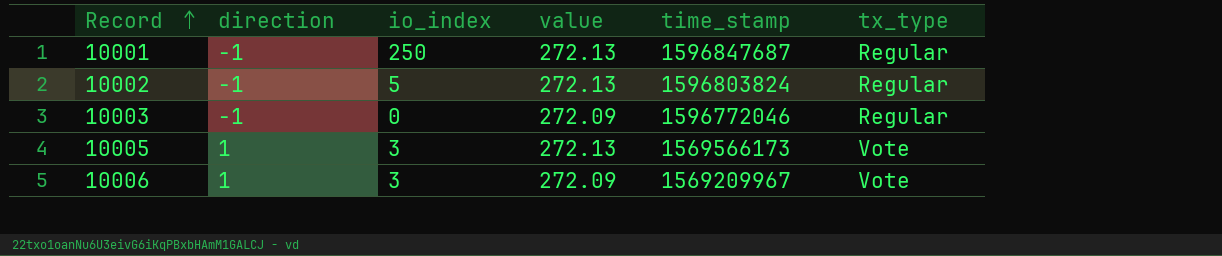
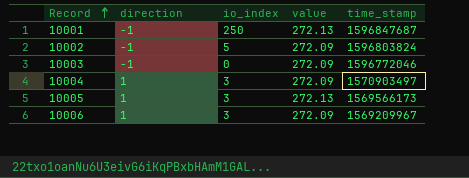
column tx_type | position: 6 -> none
10002 | value: 272.13 -> 272.09
row 10004: none -> 1 | 3 | 272.09 | 1570903497

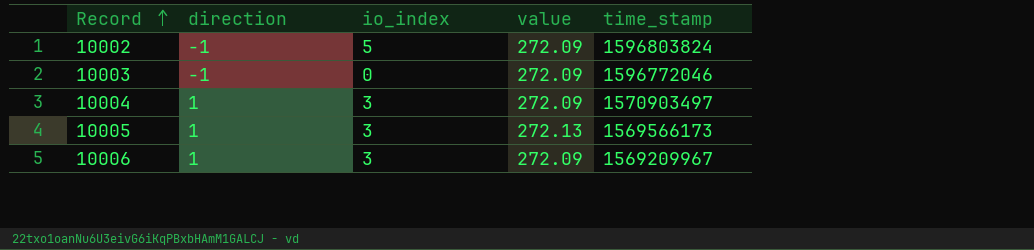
row 10001: -1 | 250 | 272.13 | 1596847687 -> none

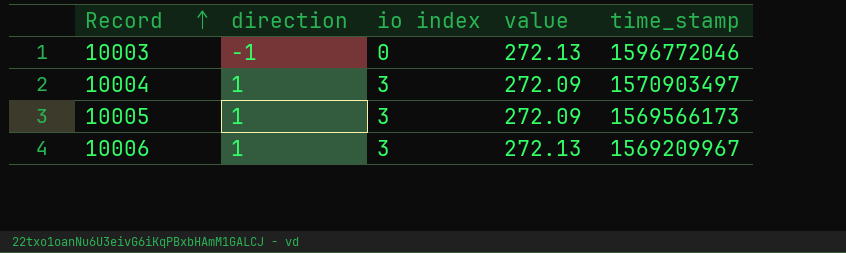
column name: io_index -> io index
row 10002: -1 | 5 | 272.09 | 1596803824 -> none
10003 | value: 272.09 -> 272.13
10005 | value: 272.13 -> 272.09
10006 | value: 272.09 -> 272.13

